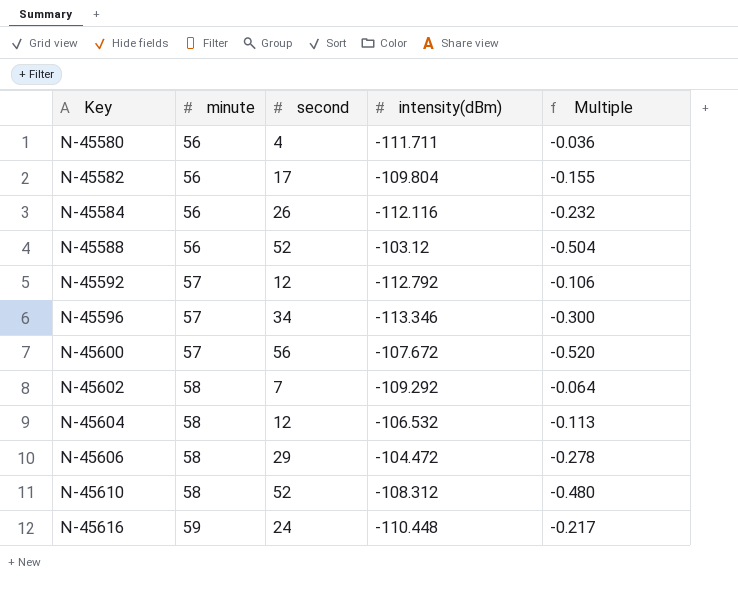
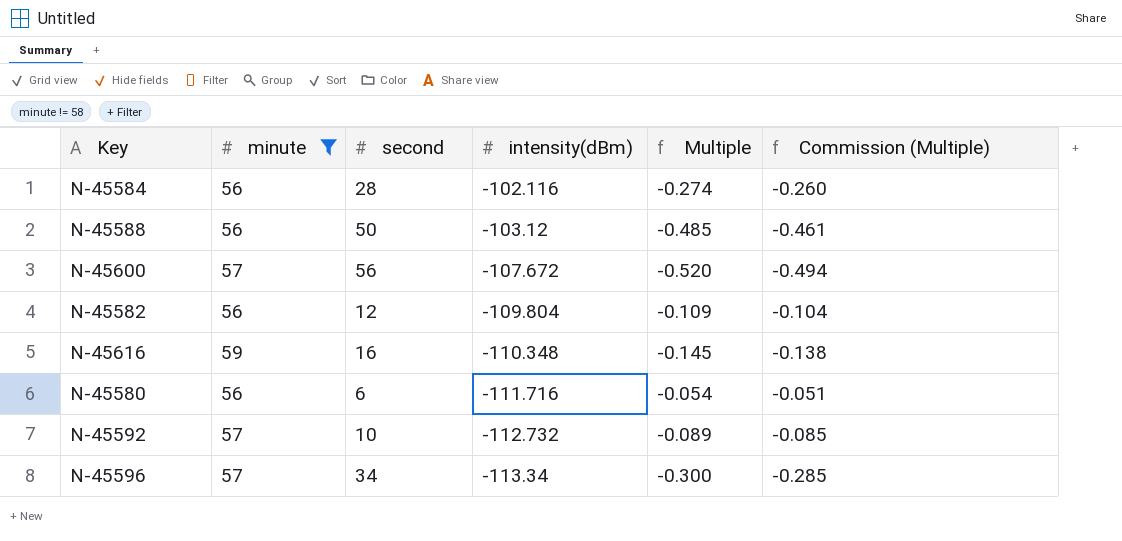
filter: none -> minute != 58
row order: Key ascending -> intensity(dBm) descending
column Commission (Multiple) | formula: none -> [Multiple] * 0.95
N-45584 | second: 26 -> 28
N-45584 | intensity(dBm): -112.116 -> -102.116
N-45584 | Multiple: -0.232 -> -0.274
N-45588 | second: 52 -> 50
N-45588 | Multiple: -0.504 -> -0.485
N-45582 | second: 17 -> 12
N-45582 | Multiple: -0.155 -> -0.109
N-45616 | second: 24 -> 16
N-45616 | intensity(dBm): -110.448 -> -110.348
N-45616 | Multiple: -0.217 -> -0.145
N-45580 | second: 4 -> 6
N-45580 | intensity(dBm): -111.711 -> -111.716
N-45580 | Multiple: -0.036 -> -0.054
N-45592 | second: 12 -> 10
N-45592 | intensity(dBm): -112.792 -> -112.732
N-45592 | Multiple: -0.106 -> -0.089
N-45596 | intensity(dBm): -113.346 -> -113.34

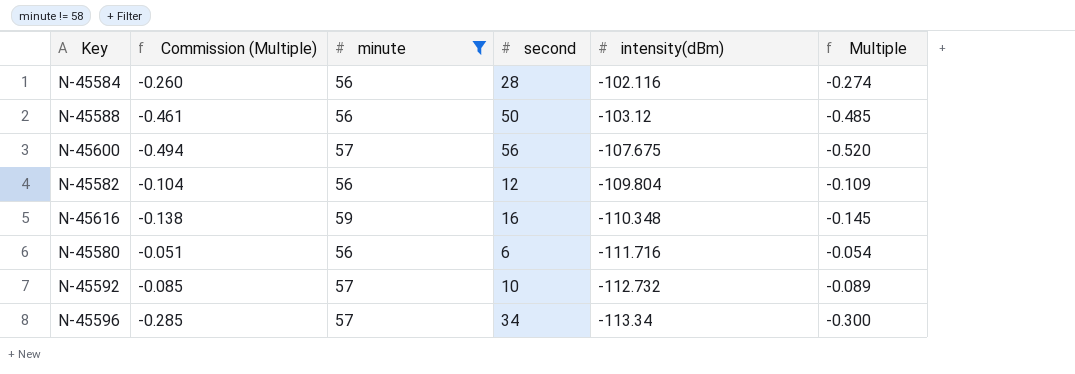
column Commission (Multiple) | position: 6 -> 2
N-45600 | intensity(dBm): -107.672 -> -107.675

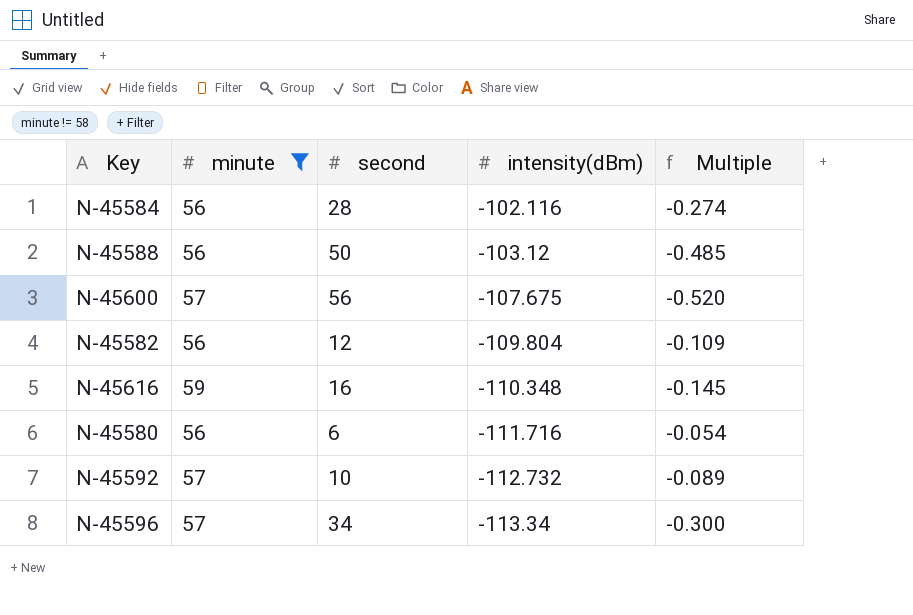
column Commission (Multiple) | formula: [Multiple] * 0.95 -> none

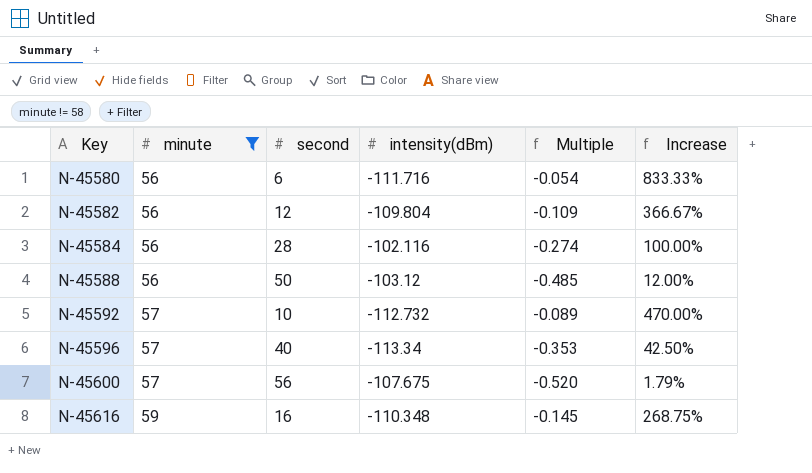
row order: intensity(dBm) descending -> Key ascending
column Increase | formula: none -> ([minute] - [second]) / [second]
N-45596 | second: 34 -> 40
N-45596 | Multiple: -0.300 -> -0.353

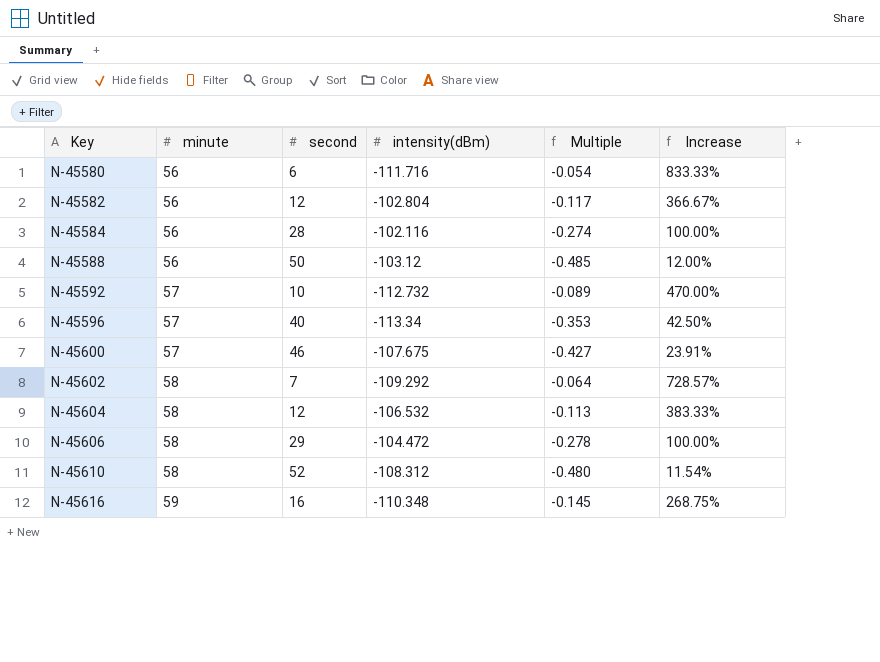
filter: minute != 58 -> none
N-45582 | intensity(dBm): -109.804 -> -102.804
N-45582 | Multiple: -0.109 -> -0.117
N-45600 | second: 56 -> 46
N-45600 | Multiple: -0.520 -> -0.427
N-45600 | Increase: 1.79% -> 23.91%

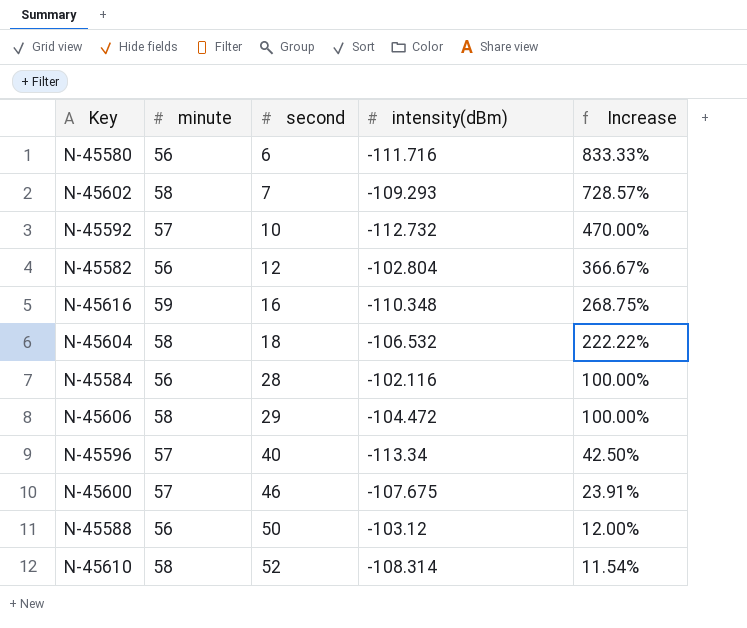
row order: Key ascending -> second ascending
column Multiple | formula: [second] / [intensity(dBm)] -> none
N-45602 | intensity(dBm): -109.292 -> -109.293
N-45604 | second: 12 -> 18
N-45604 | Increase: 383.33% -> 222.22%
N-45610 | intensity(dBm): -108.312 -> -108.314

